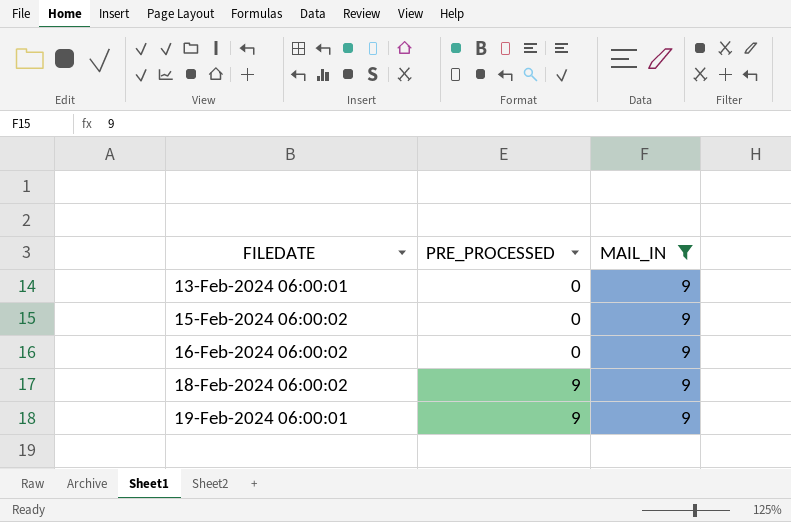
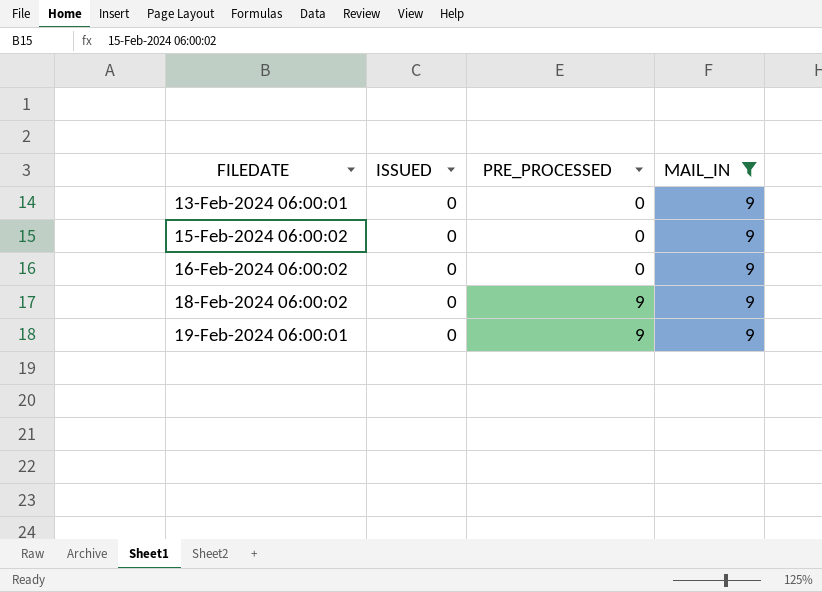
column ISSUED | position: none -> 2

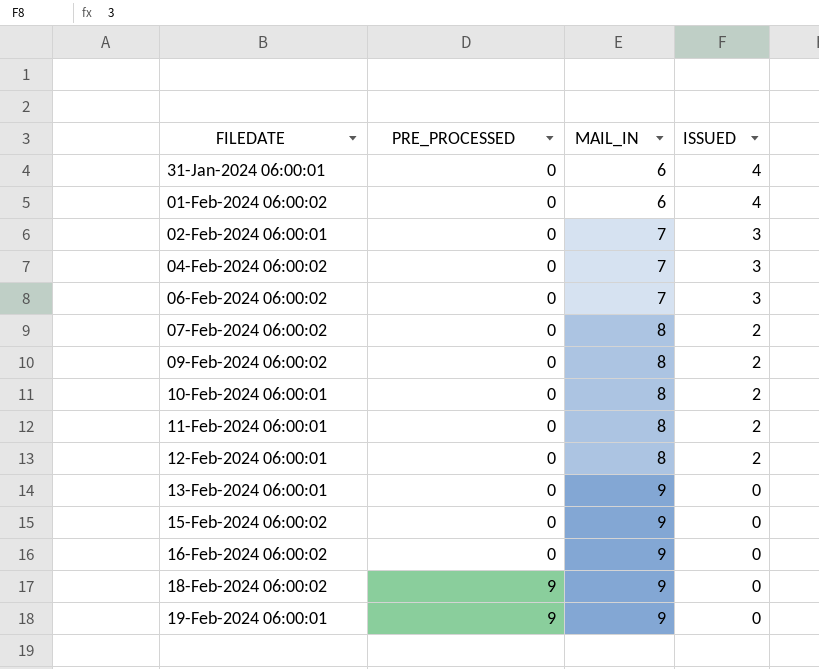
filter: MAIL_IN = 9 -> none
column ISSUED | position: 2 -> 4

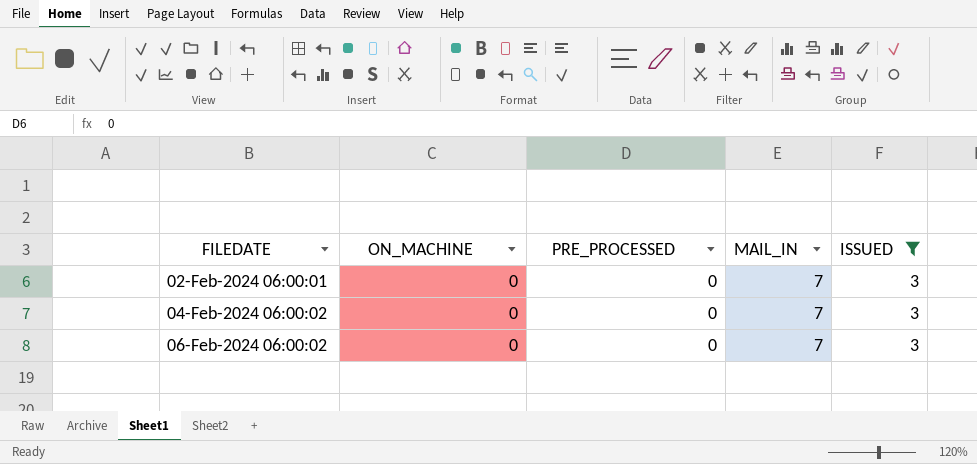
filter: none -> ISSUED = 3
column ON_MACHINE | position: none -> 2

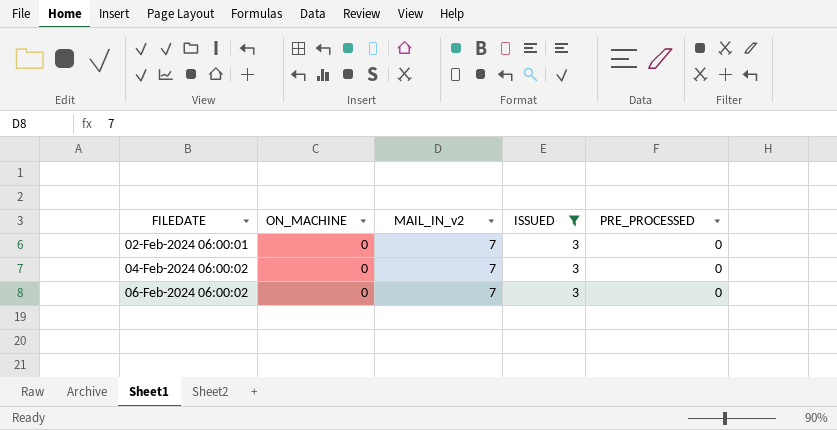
column name: MAIL_IN -> MAIL_IN_v2
column PRE_PROCESSED | position: 3 -> 5

